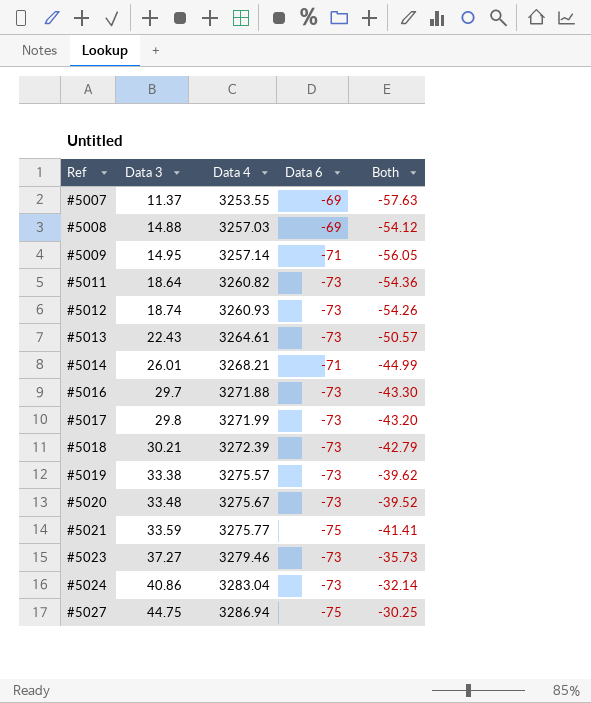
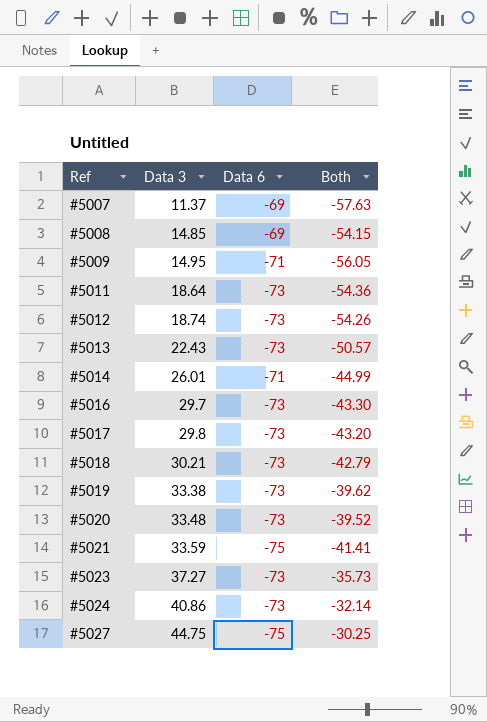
column Data 4 | position: 3 -> none
#5008 | Data 3: 14.88 -> 14.85
#5008 | Both: -54.12 -> -54.15

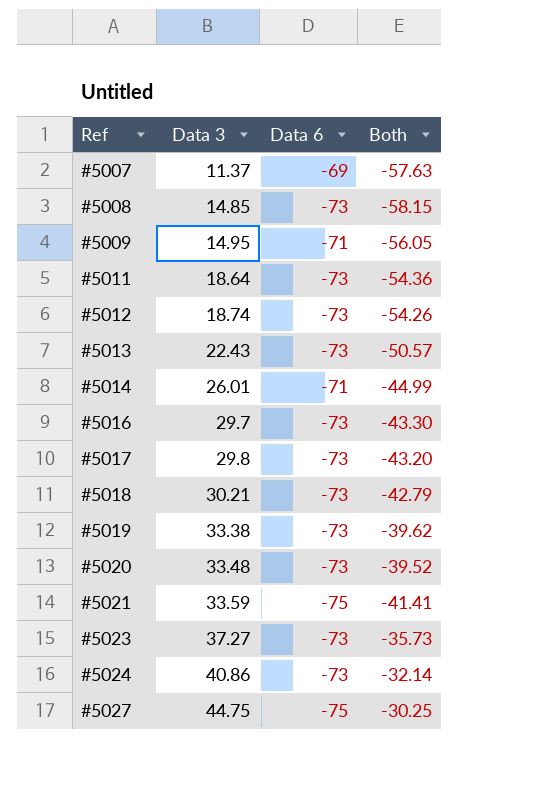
#5008 | Data 6: -69 -> -73
#5008 | Both: -54.15 -> -58.15

